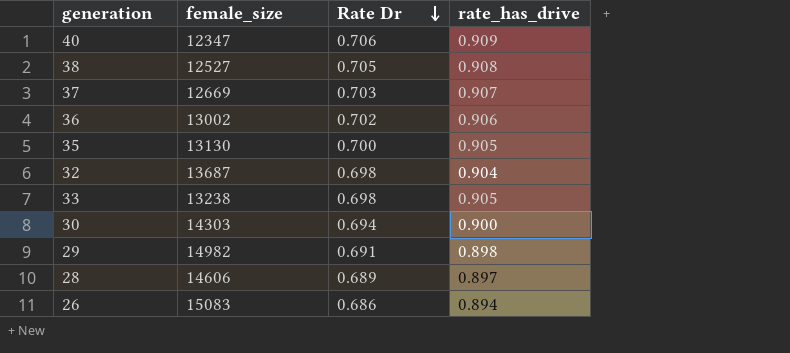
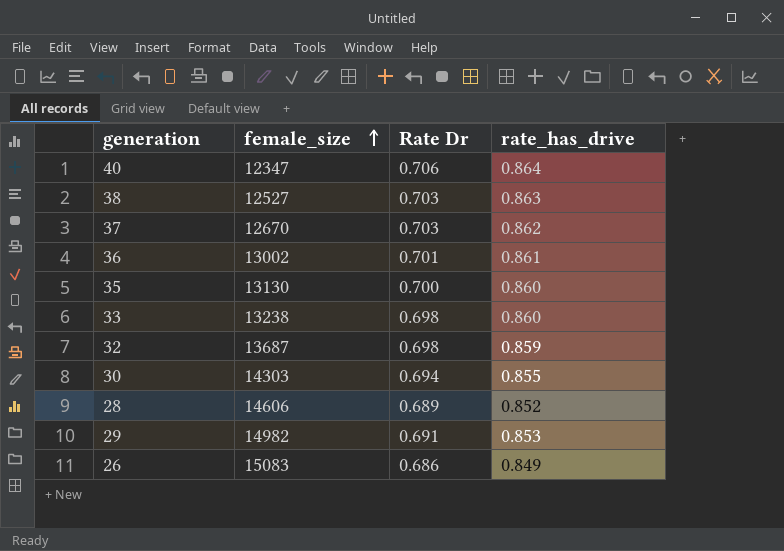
row order: Rate Dr descending -> female_size ascending
40 | rate_has_drive: 0.909 -> 0.864
38 | Rate Dr: 0.705 -> 0.703
38 | rate_has_drive: 0.908 -> 0.863
37 | female_size: 12669 -> 12670
37 | rate_has_drive: 0.907 -> 0.862
36 | Rate Dr: 0.702 -> 0.701
36 | rate_has_drive: 0.906 -> 0.861
35 | rate_has_drive: 0.905 -> 0.860
33 | rate_has_drive: 0.905 -> 0.860
32 | rate_has_drive: 0.904 -> 0.859
30 | rate_has_drive: 0.900 -> 0.855
28 | rate_has_drive: 0.897 -> 0.852
29 | rate_has_drive: 0.898 -> 0.853
26 | rate_has_drive: 0.894 -> 0.849

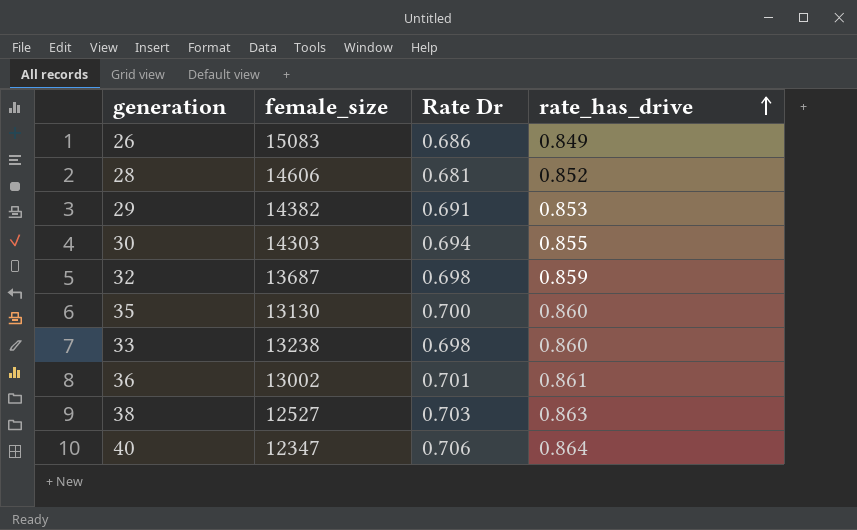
row order: female_size ascending -> rate_has_drive ascending
row 37: 12670 | 0.703 | 0.862 -> none
28 | Rate Dr: 0.689 -> 0.681
29 | female_size: 14982 -> 14382

